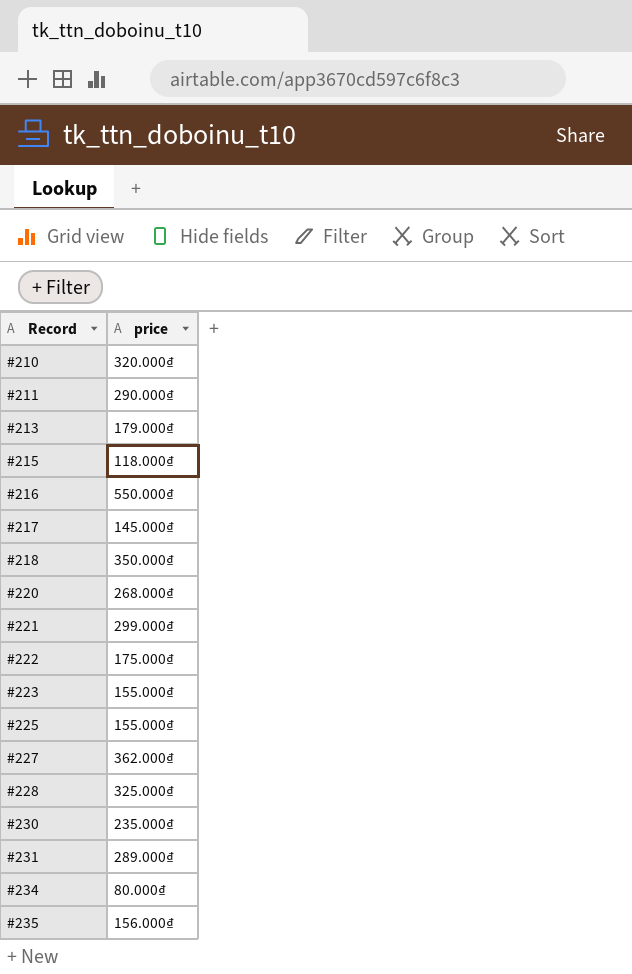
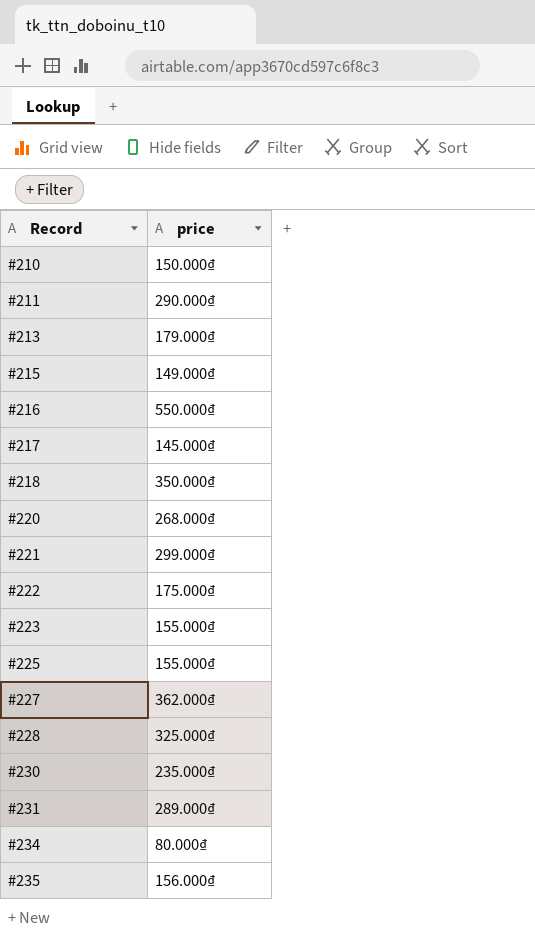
#210 | price: 320.000₫ -> 150.000₫
#215 | price: 118.000₫ -> 149.000₫

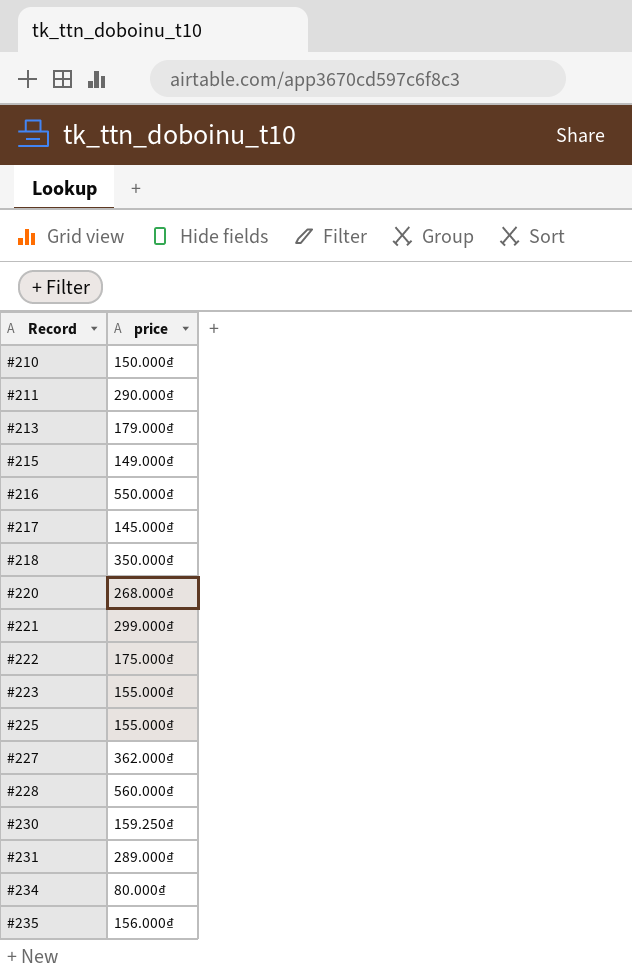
#228 | price: 325.000₫ -> 560.000₫
#230 | price: 235.000₫ -> 159.250₫

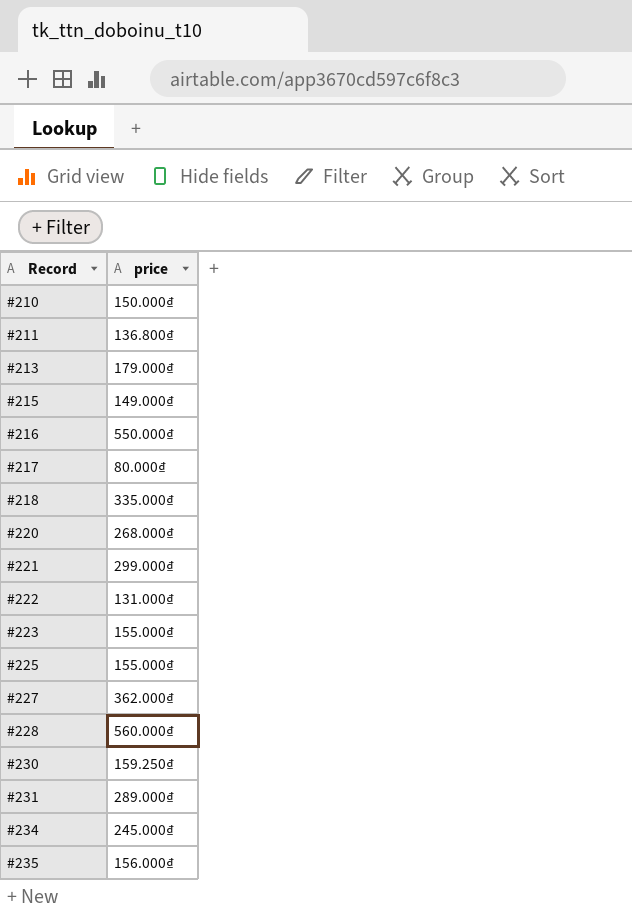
#211 | price: 290.000₫ -> 136.800₫
#217 | price: 145.000₫ -> 80.000₫
#218 | price: 350.000₫ -> 335.000₫
#222 | price: 175.000₫ -> 131.000₫
#234 | price: 80.000₫ -> 245.000₫

